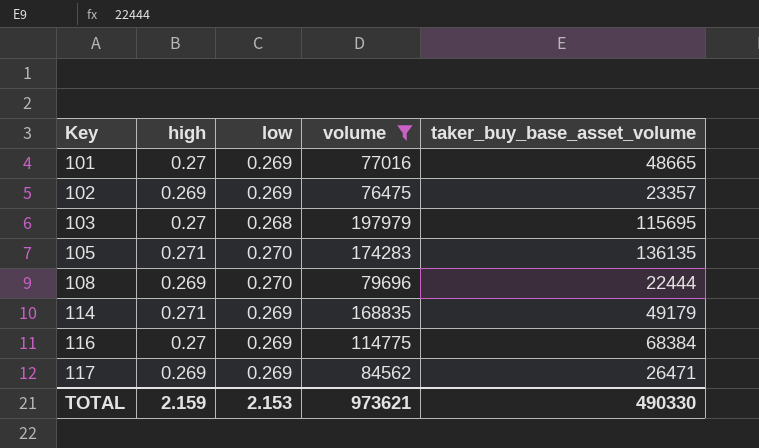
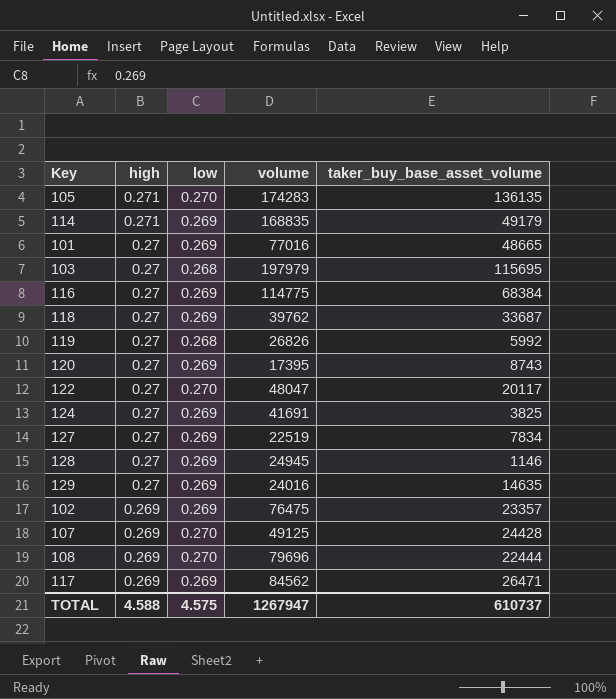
filter: volume >= 76475 -> none
row order: Key ascending -> high descending
TOTAL | high: 2.159 -> 4.588
TOTAL | low: 2.153 -> 4.575
TOTAL | volume: 973621 -> 1267947
TOTAL | taker_buy_base_asset_volume: 490330 -> 610737

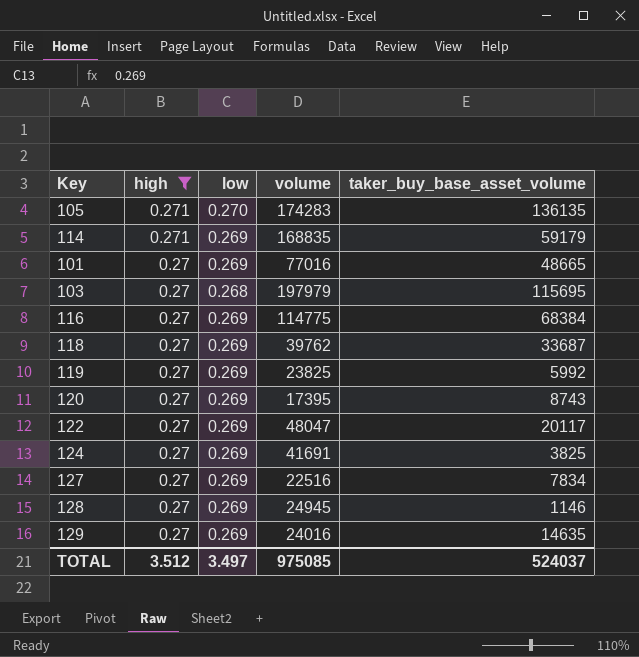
filter: none -> high != 0.269
114 | taker_buy_base_asset_volume: 49179 -> 59179
119 | low: 0.268 -> 0.269
119 | volume: 26826 -> 23825
122 | low: 0.270 -> 0.269
127 | volume: 22519 -> 22516
TOTAL | high: 4.588 -> 3.512
TOTAL | low: 4.575 -> 3.497
TOTAL | volume: 1267947 -> 975085
TOTAL | taker_buy_base_asset_volume: 610737 -> 524037

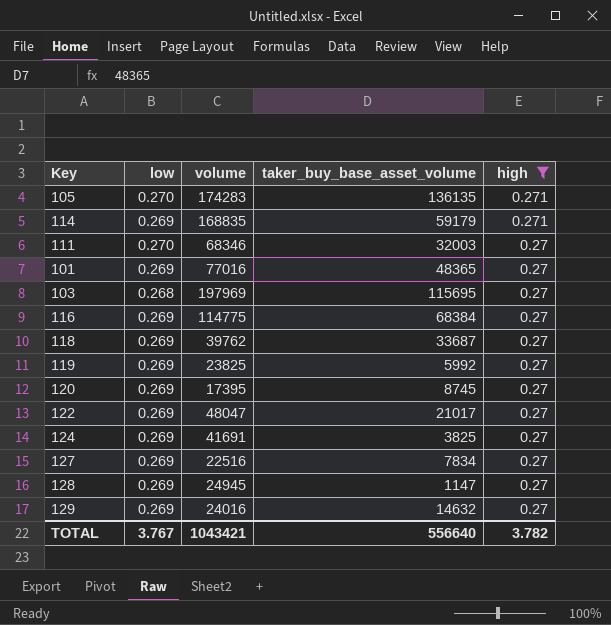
column high | position: 2 -> 5
row 111: none -> 0.270 | 68346 | 32003 | 0.27
101 | taker_buy_base_asset_volume: 48665 -> 48365
103 | volume: 197979 -> 197969
120 | taker_buy_base_asset_volume: 8743 -> 8745
122 | taker_buy_base_asset_volume: 20117 -> 21017
128 | taker_buy_base_asset_volume: 1146 -> 1147
129 | taker_buy_base_asset_volume: 14635 -> 14632
TOTAL | low: 3.497 -> 3.767
TOTAL | volume: 975085 -> 1043421
TOTAL | taker_buy_base_asset_volume: 524037 -> 556640
TOTAL | high: 3.512 -> 3.782

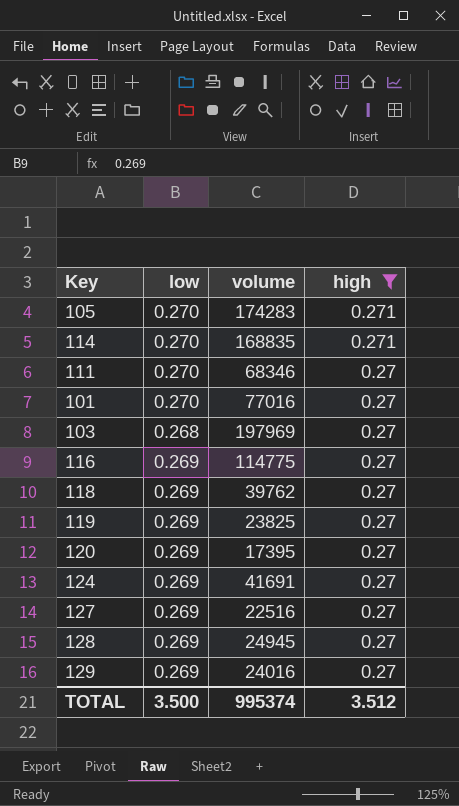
column taker_buy_base_asset_volume | position: 4 -> none
row 122: 0.269 | 48047 | 21017 | 0.27 -> none
114 | low: 0.269 -> 0.270
101 | low: 0.269 -> 0.270
TOTAL | low: 3.767 -> 3.500
TOTAL | volume: 1043421 -> 995374
TOTAL | high: 3.782 -> 3.512

